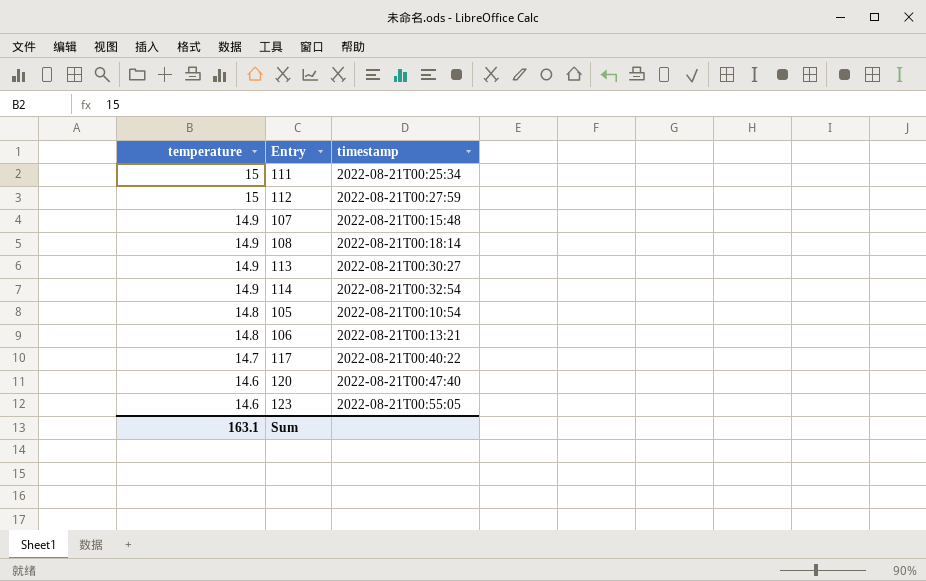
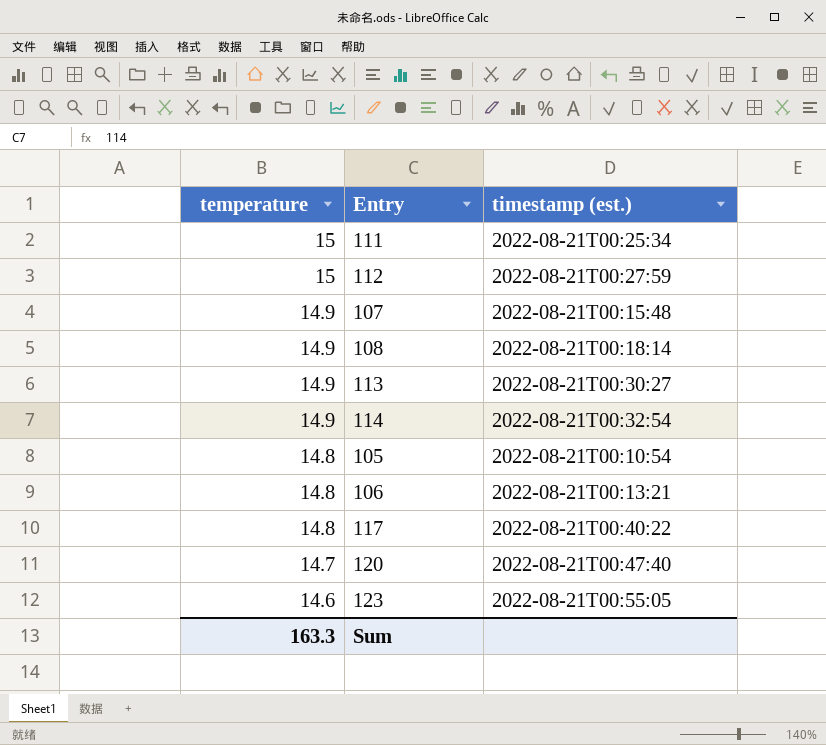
column name: timestamp -> timestamp (est.)
117 | temperature: 14.7 -> 14.8
120 | temperature: 14.6 -> 14.7
Sum | temperature: 163.1 -> 163.3

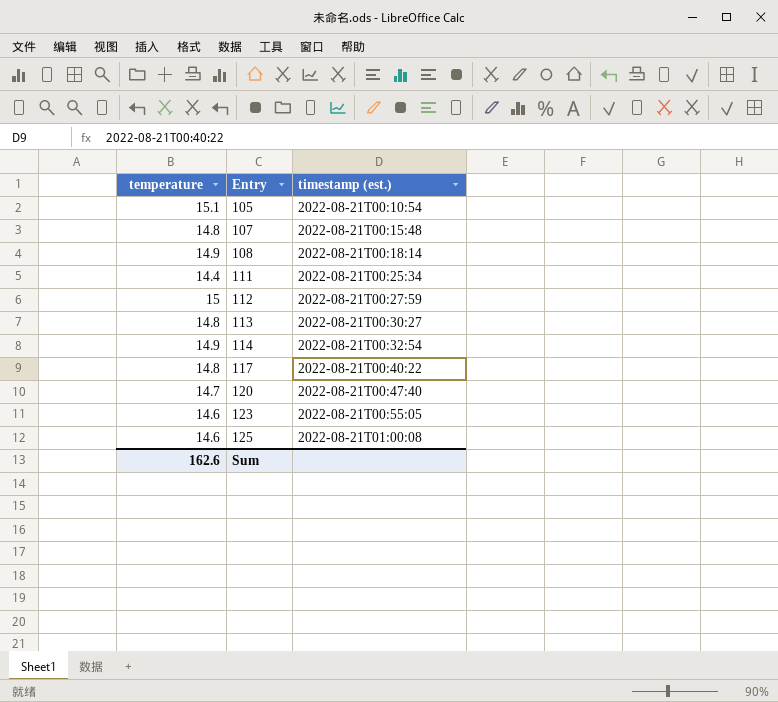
row order: temperature descending -> Entry ascending
row 106: 14.8 | 2022-08-21T00:13:21 -> none
105 | temperature: 14.8 -> 15.1
107 | temperature: 14.9 -> 14.8
111 | temperature: 15 -> 14.4
113 | temperature: 14.9 -> 14.8
row 125: none -> 14.6 | 2022-08-21T01:00:08
Sum | temperature: 163.3 -> 162.6

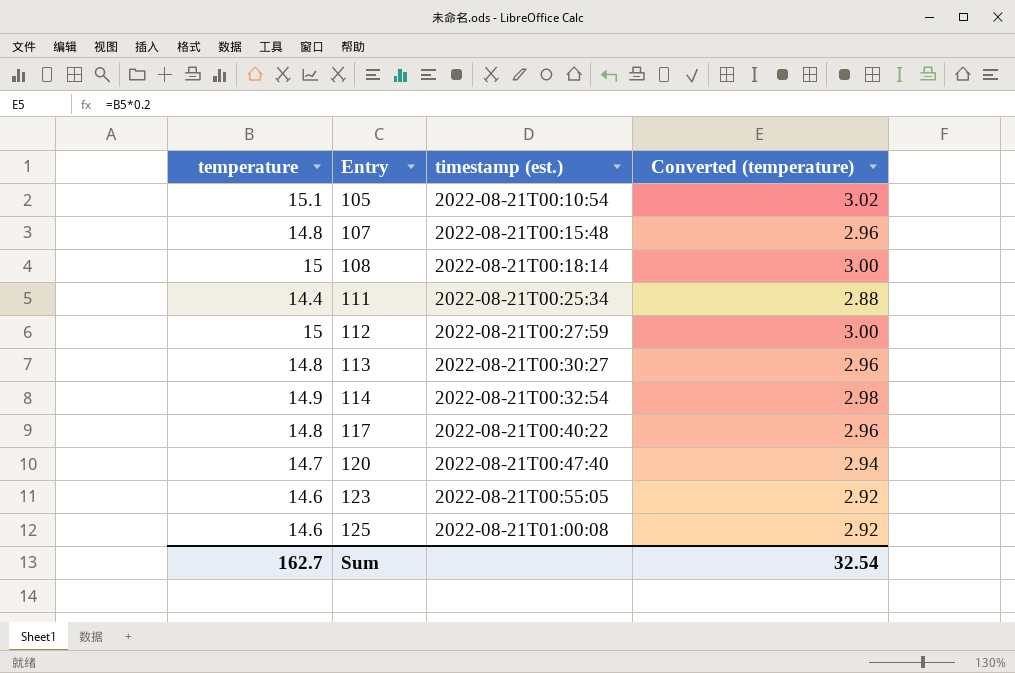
column Converted (temperature) | formula: none -> [temperature] * 0.2
108 | temperature: 14.9 -> 15
Sum | temperature: 162.6 -> 162.7

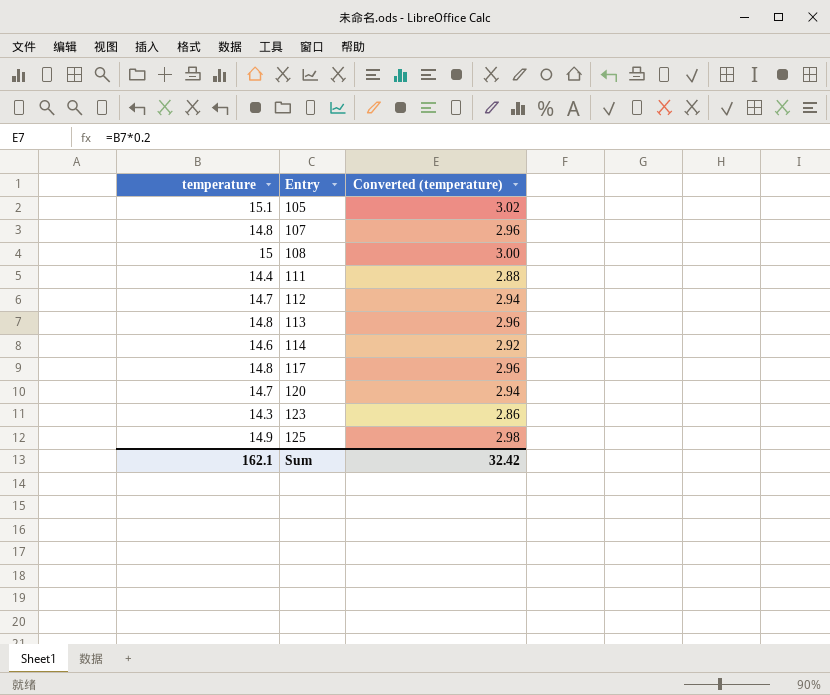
column timestamp (est.) | position: 3 -> none
112 | temperature: 15 -> 14.7
112 | Converted (temperature): 3.00 -> 2.94
114 | temperature: 14.9 -> 14.6
114 | Converted (temperature): 2.98 -> 2.92
123 | temperature: 14.6 -> 14.3
123 | Converted (temperature): 2.92 -> 2.86
125 | temperature: 14.6 -> 14.9
125 | Converted (temperature): 2.92 -> 2.98
Sum | temperature: 162.7 -> 162.1
Sum | Converted (temperature): 32.54 -> 32.42

